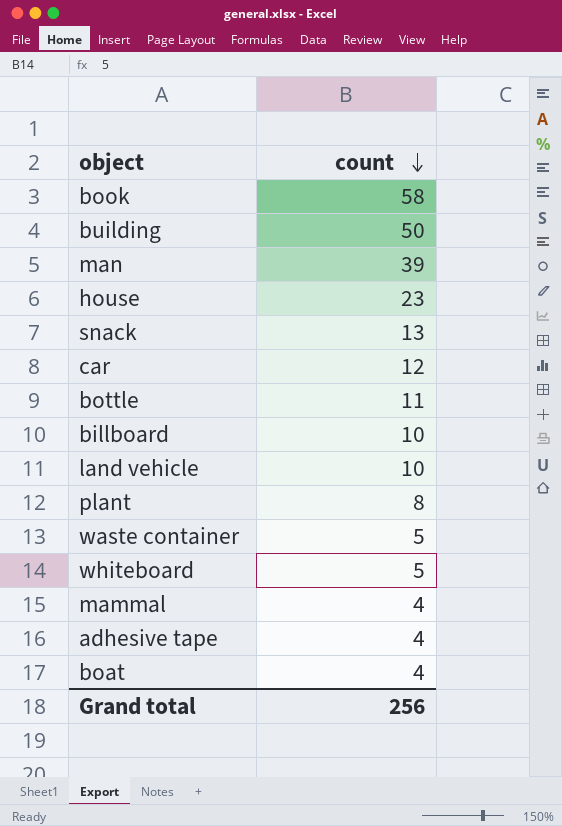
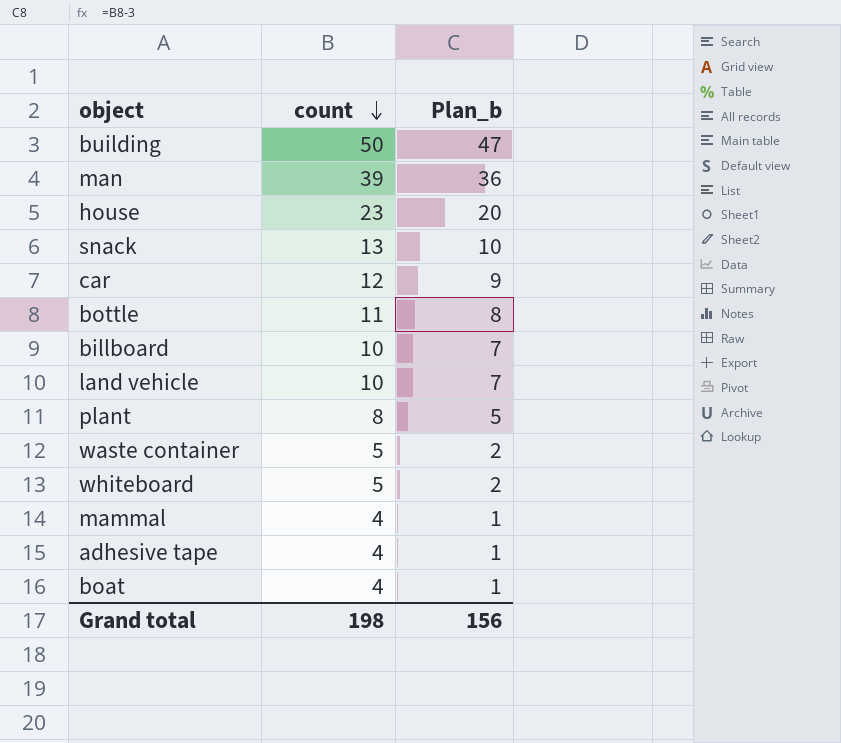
column Plan_b | formula: none -> [count] - 3
row book: 58 -> none
Grand total | count: 256 -> 198

